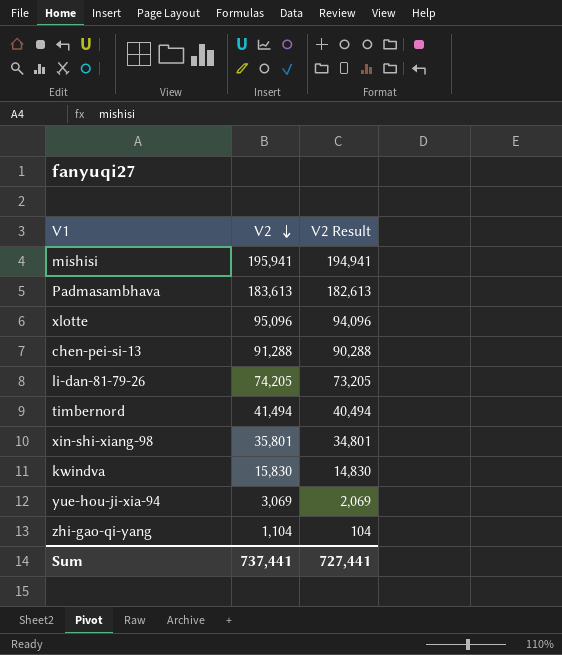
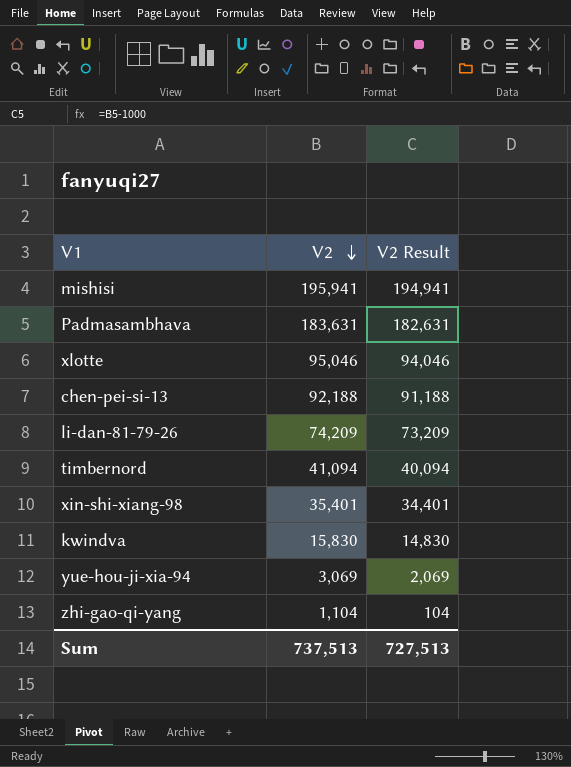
Padmasambhava | V2: 183,613 -> 183,631
Padmasambhava | V2 Result: 182,613 -> 182,631
xlotte | V2: 95,096 -> 95,046
xlotte | V2 Result: 94,096 -> 94,046
chen-pei-si-13 | V2: 91,288 -> 92,188
chen-pei-si-13 | V2 Result: 90,288 -> 91,188
li-dan-81-79-26 | V2: 74,205 -> 74,209
li-dan-81-79-26 | V2 Result: 73,205 -> 73,209
timbernord | V2: 41,494 -> 41,094
timbernord | V2 Result: 40,494 -> 40,094
xin-shi-xiang-98 | V2: 35,801 -> 35,401
xin-shi-xiang-98 | V2 Result: 34,801 -> 34,401
Sum | V2: 737,441 -> 737,513
Sum | V2 Result: 727,441 -> 727,513

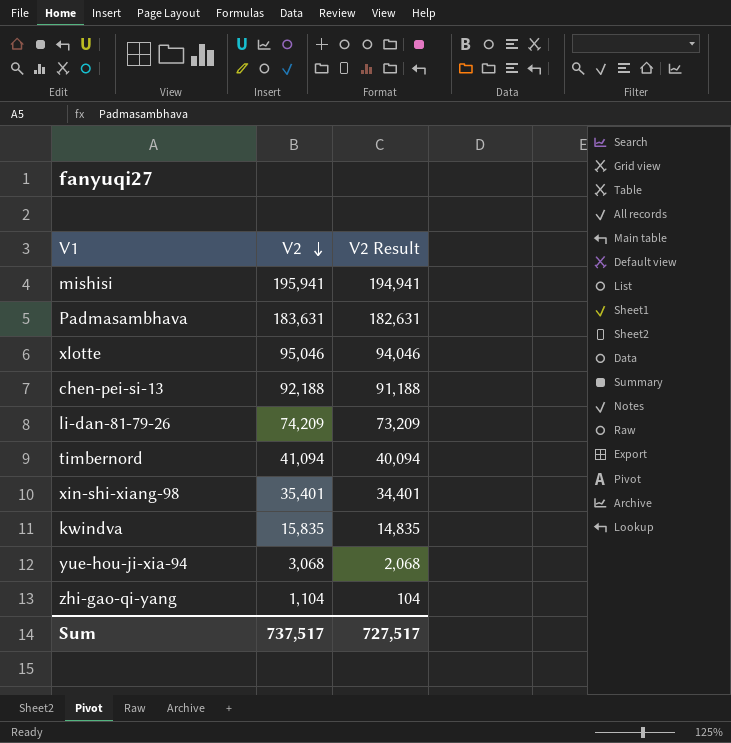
kwindva | V2: 15,830 -> 15,835
kwindva | V2 Result: 14,830 -> 14,835
yue-hou-ji-xia-94 | V2: 3,069 -> 3,068
yue-hou-ji-xia-94 | V2 Result: 2,069 -> 2,068
Sum | V2: 737,513 -> 737,517
Sum | V2 Result: 727,513 -> 727,517

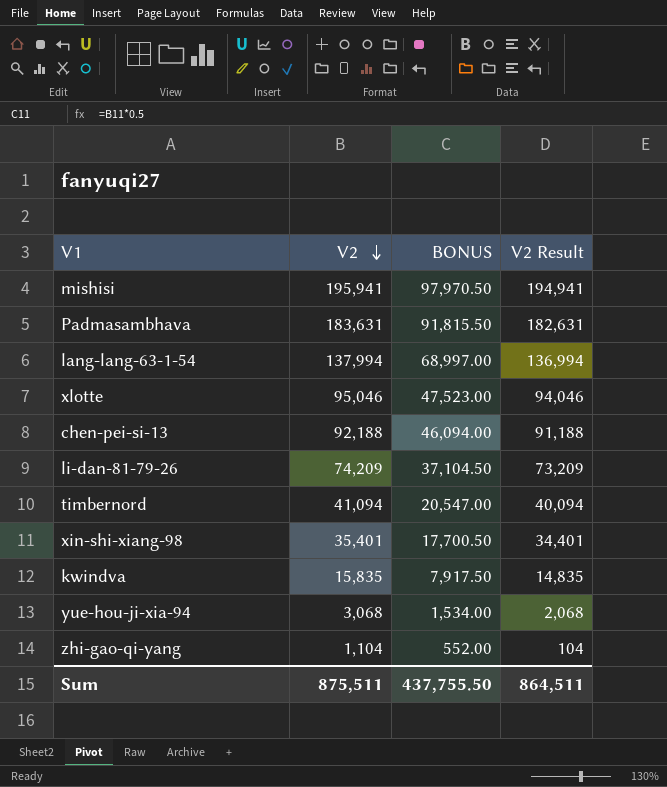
column BONUS | formula: none -> [V2] * 0.5
row lang-lang-63-1-54: none -> 137,994 | 68,997.00 | 136,994
Sum | V2: 737,517 -> 875,511
Sum | V2 Result: 727,517 -> 864,511

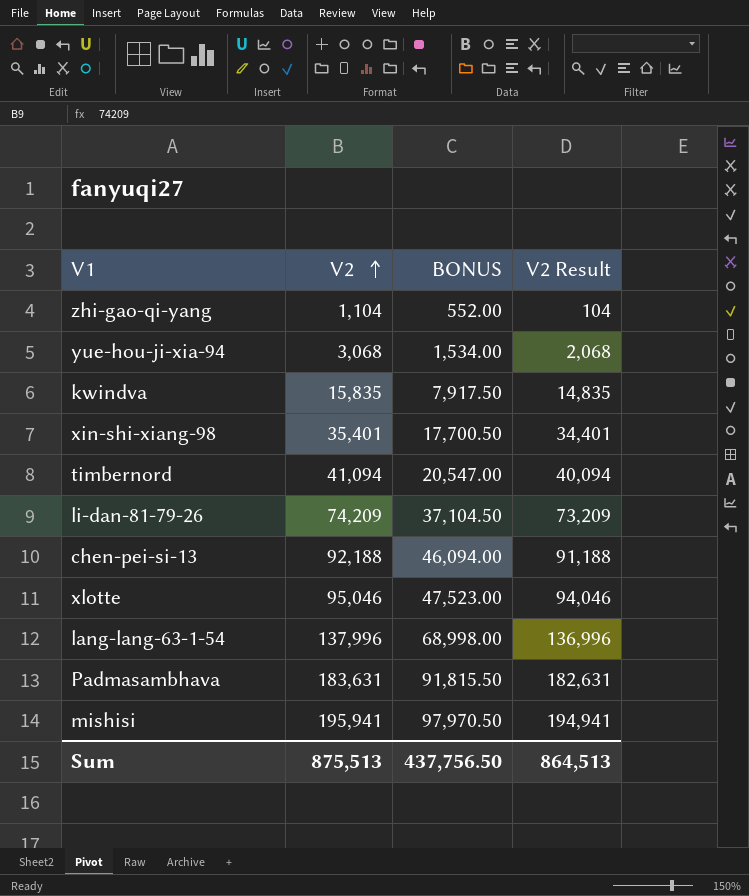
row order: V2 descending -> V2 ascending
lang-lang-63-1-54 | V2: 137,994 -> 137,996
lang-lang-63-1-54 | BONUS: 68,997.00 -> 68,998.00
lang-lang-63-1-54 | V2 Result: 136,994 -> 136,996
Sum | V2: 875,511 -> 875,513
Sum | BONUS: 437,755.50 -> 437,756.50
Sum | V2 Result: 864,511 -> 864,513

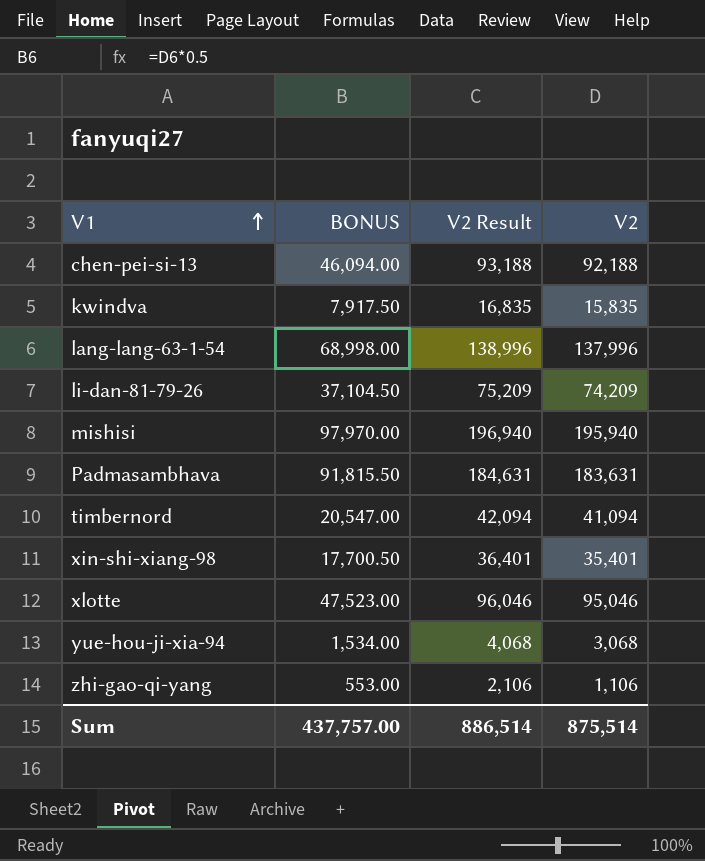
row order: V2 ascending -> V1 ascending
column V2 Result | formula: [V2] - 1000 -> [V2] + 1000
column V2 | position: 2 -> 4
mishisi | BONUS: 97,970.50 -> 97,970.00
mishisi | V2: 195,941 -> 195,940
zhi-gao-qi-yang | BONUS: 552.00 -> 553.00
zhi-gao-qi-yang | V2: 1,104 -> 1,106
Sum | BONUS: 437,756.50 -> 437,757.00
Sum | V2 Result: 864,513 -> 886,514
Sum | V2: 875,513 -> 875,514

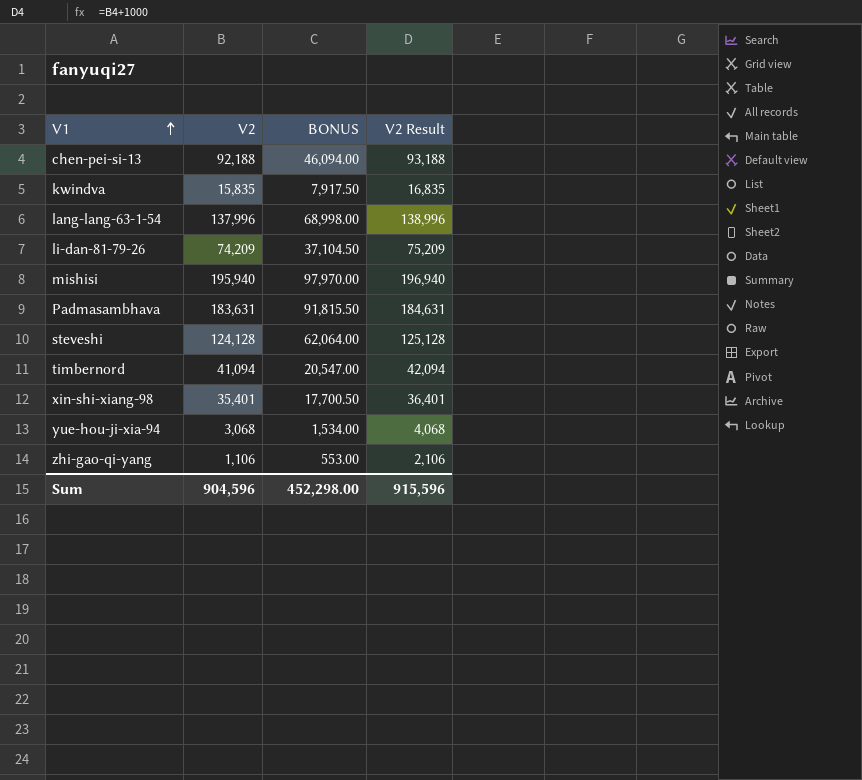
column V2 | position: 4 -> 2
row xlotte: 47,523.00 | 96,046 | 95,046 -> none
row steveshi: none -> 124,128 | 62,064.00 | 125,128
Sum | V2: 875,514 -> 904,596
Sum | BONUS: 437,757.00 -> 452,298.00
Sum | V2 Result: 886,514 -> 915,596

